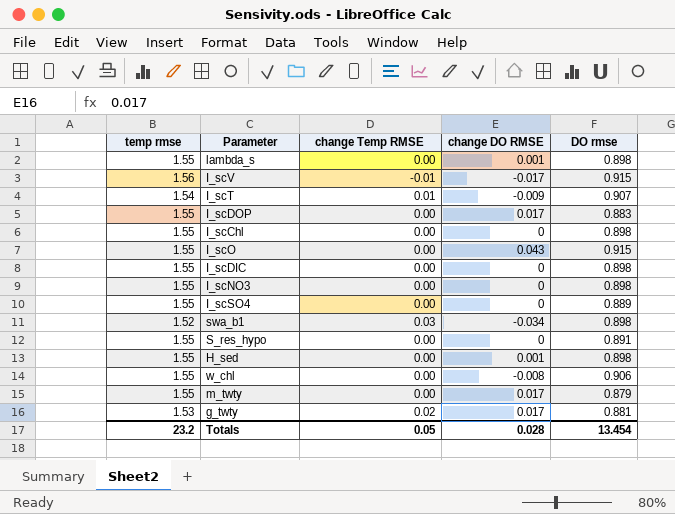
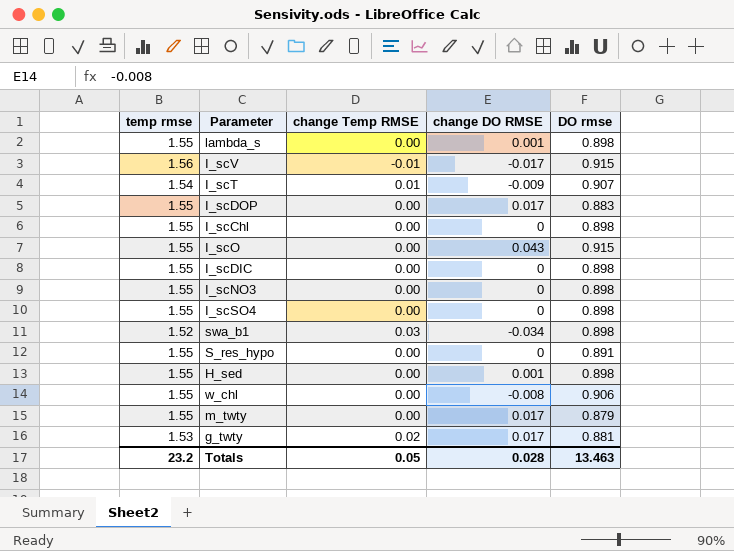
I_scSO4 | DO rmse: 0.889 -> 0.898
Totals | DO rmse: 13.454 -> 13.463

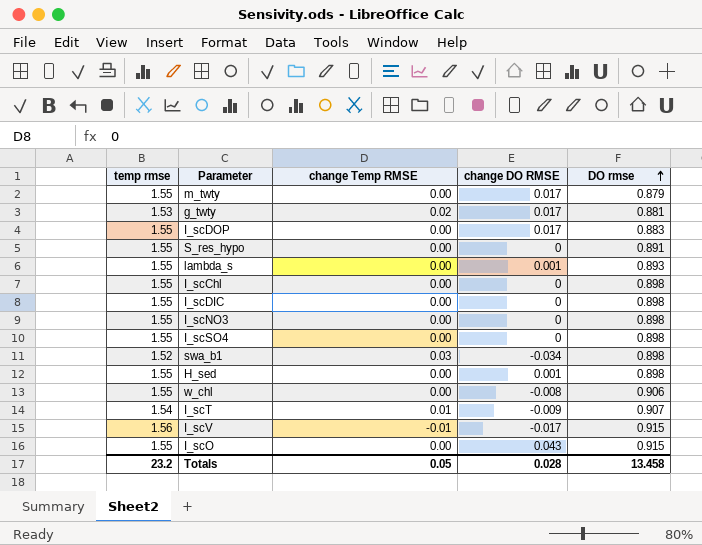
row order: none -> DO rmse ascending
lambda_s | DO rmse: 0.898 -> 0.893
Totals | DO rmse: 13.463 -> 13.458

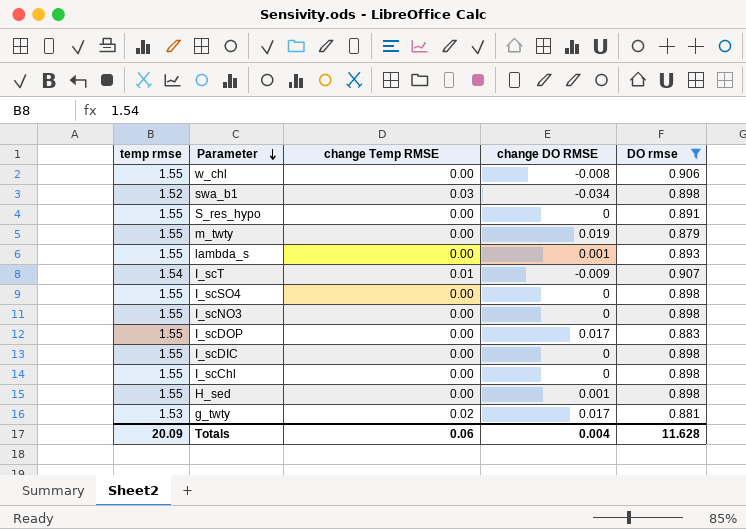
filter: none -> DO rmse != 0.915
row order: DO rmse ascending -> Parameter descending
m_twty | change DO RMSE: 0.017 -> 0.019
Totals | temp rmse: 23.2 -> 20.09
Totals | change Temp RMSE: 0.05 -> 0.06
Totals | change DO RMSE: 0.028 -> 0.004
Totals | DO rmse: 13.458 -> 11.628

